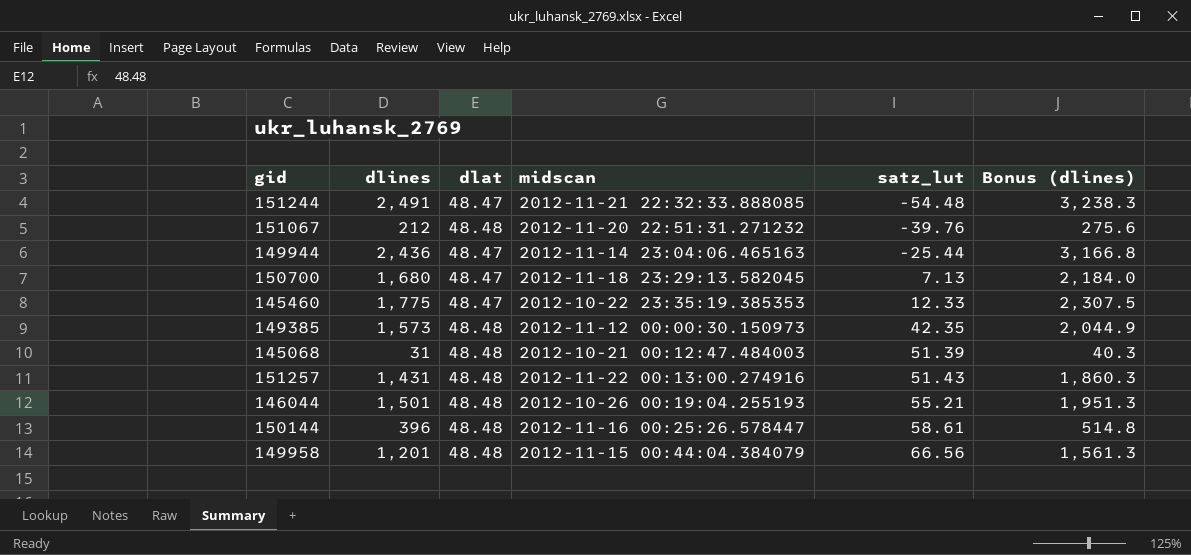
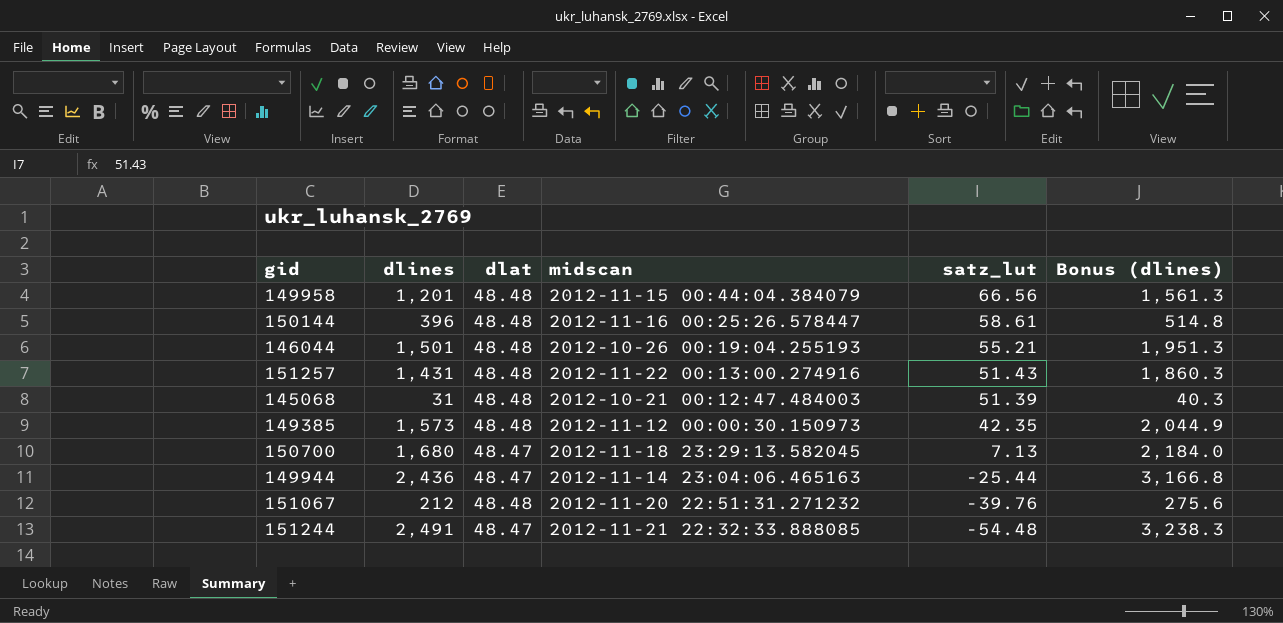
row order: satz_lut ascending -> satz_lut descending
row 145460: 1,775 | 48.47 | 2012-10-22 23:35:19.385353 | 12.33 | 2,307.5 -> none

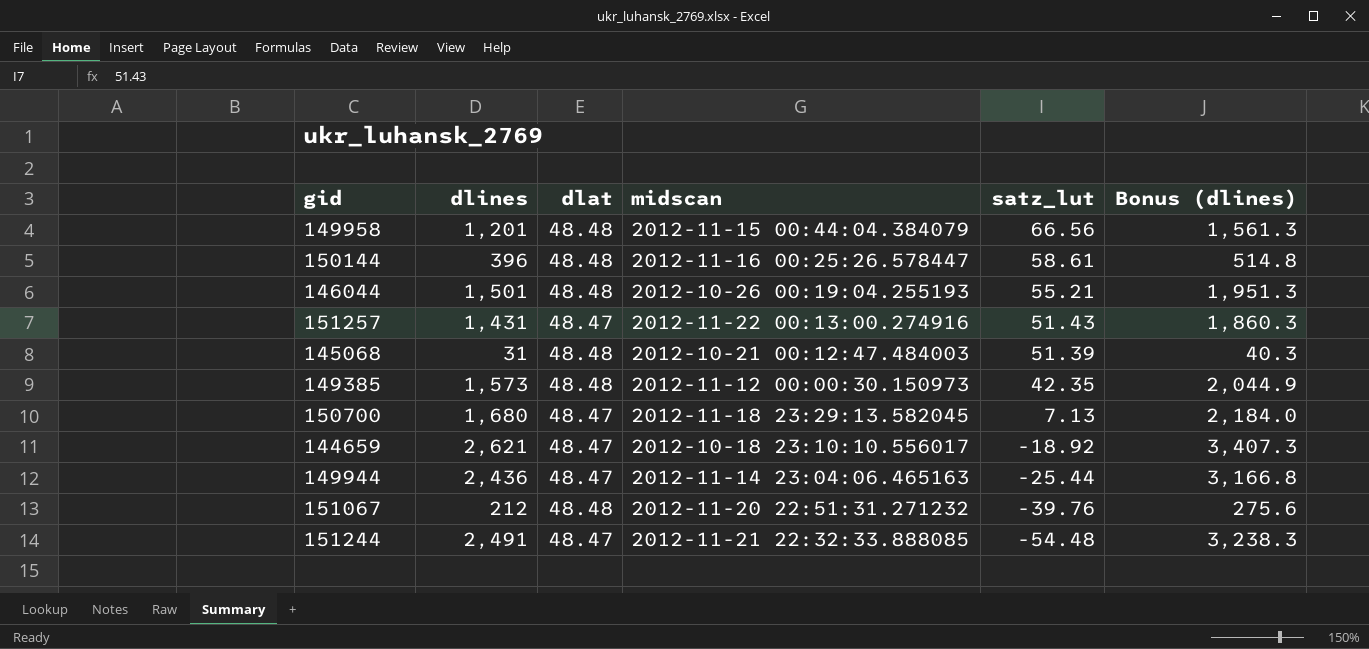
151257 | dlat: 48.48 -> 48.47
row 144659: none -> 2,621 | 48.47 | 2012-10-18 23:10:10.556017 | -18.92 | 3,407.3

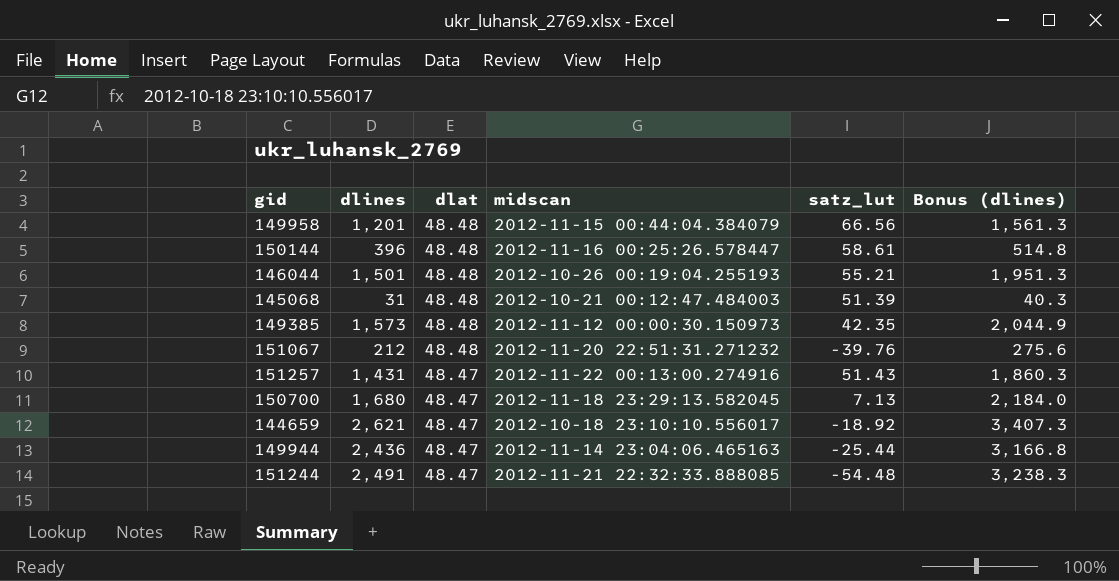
row order: satz_lut descending -> dlat descending

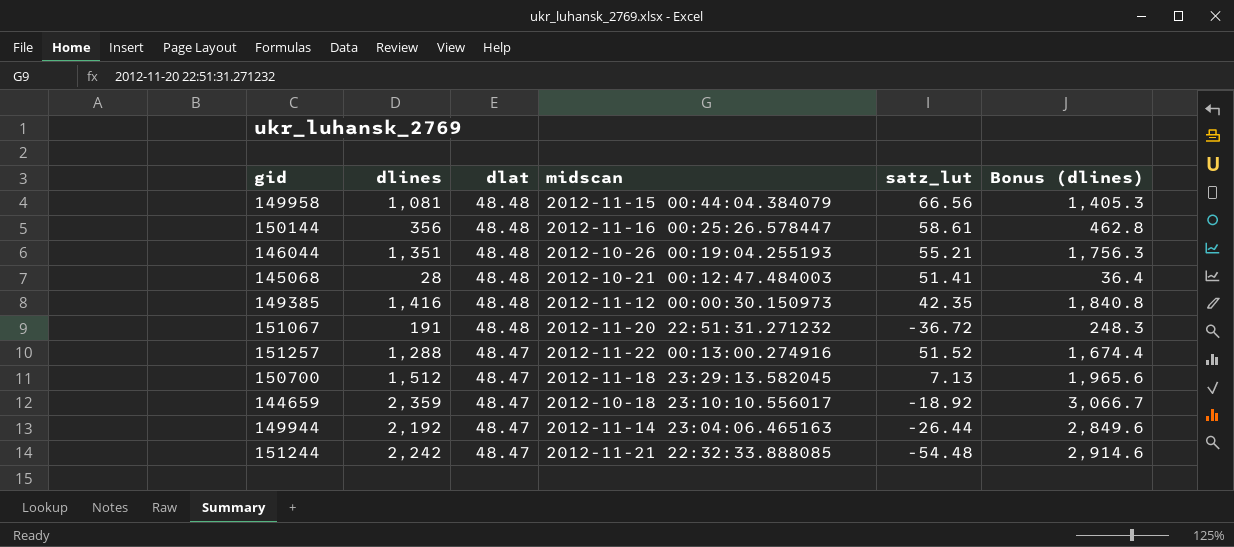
149958 | dlines: 1,201 -> 1,081
149958 | Bonus (dlines): 1,561.3 -> 1,405.3
150144 | dlines: 396 -> 356
150144 | Bonus (dlines): 514.8 -> 462.8
146044 | dlines: 1,501 -> 1,351
146044 | Bonus (dlines): 1,951.3 -> 1,756.3
145068 | dlines: 31 -> 28
145068 | satz_lut: 51.39 -> 51.41
145068 | Bonus (dlines): 40.3 -> 36.4
149385 | dlines: 1,573 -> 1,416
149385 | Bonus (dlines): 2,044.9 -> 1,840.8
151067 | dlines: 212 -> 191
151067 | satz_lut: -39.76 -> -36.72
151067 | Bonus (dlines): 275.6 -> 248.3
151257 | dlines: 1,431 -> 1,288
151257 | satz_lut: 51.43 -> 51.52
151257 | Bonus (dlines): 1,860.3 -> 1,674.4
150700 | dlines: 1,680 -> 1,512
150700 | Bonus (dlines): 2,184.0 -> 1,965.6
144659 | dlines: 2,621 -> 2,359
144659 | Bonus (dlines): 3,407.3 -> 3,066.7
149944 | dlines: 2,436 -> 2,192
149944 | satz_lut: -25.44 -> -26.44
149944 | Bonus (dlines): 3,166.8 -> 2,849.6
151244 | dlines: 2,491 -> 2,242
151244 | Bonus (dlines): 3,238.3 -> 2,914.6

